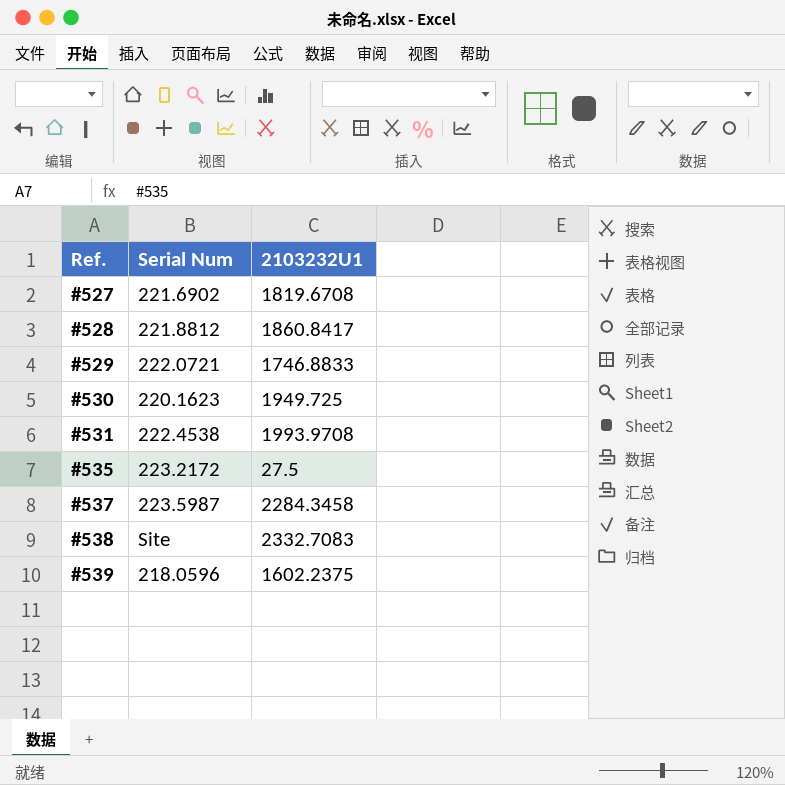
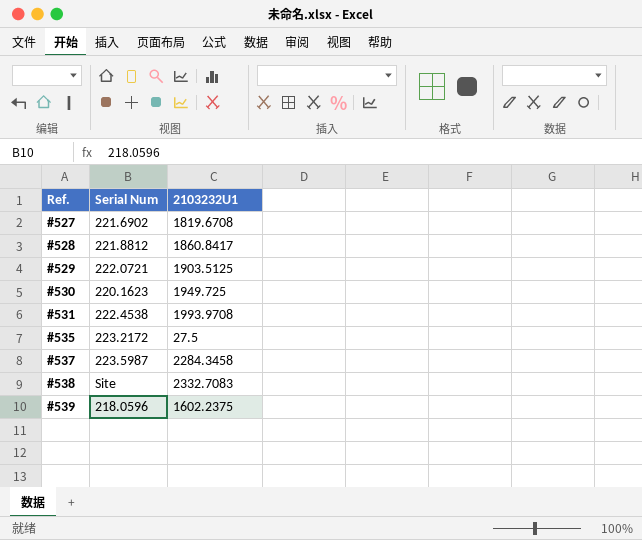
#529 | 2103232U1: 1746.8833 -> 1903.5125

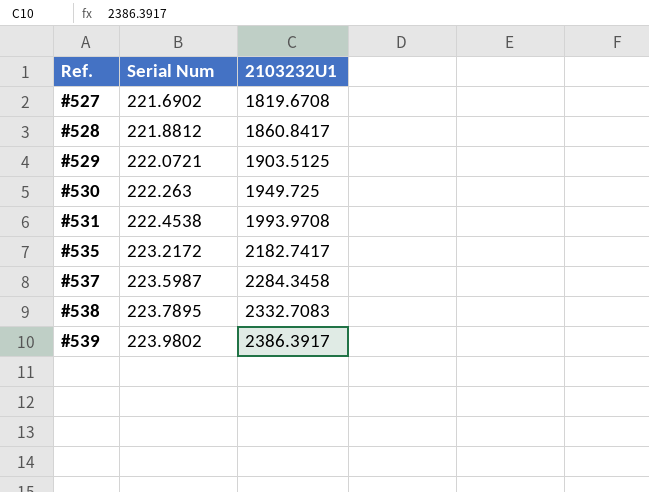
#530 | Serial Num: 220.1623 -> 222.263
#535 | 2103232U1: 27.5 -> 2182.7417
#538 | Serial Num: Site -> 223.7895
#539 | Serial Num: 218.0596 -> 223.9802
#539 | 2103232U1: 1602.2375 -> 2386.3917

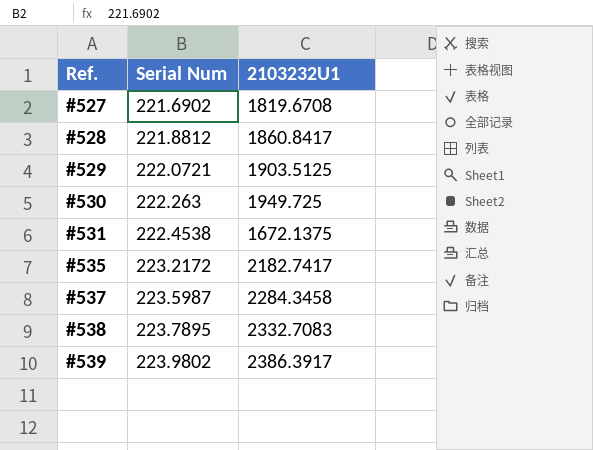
#531 | 2103232U1: 1993.9708 -> 1672.1375

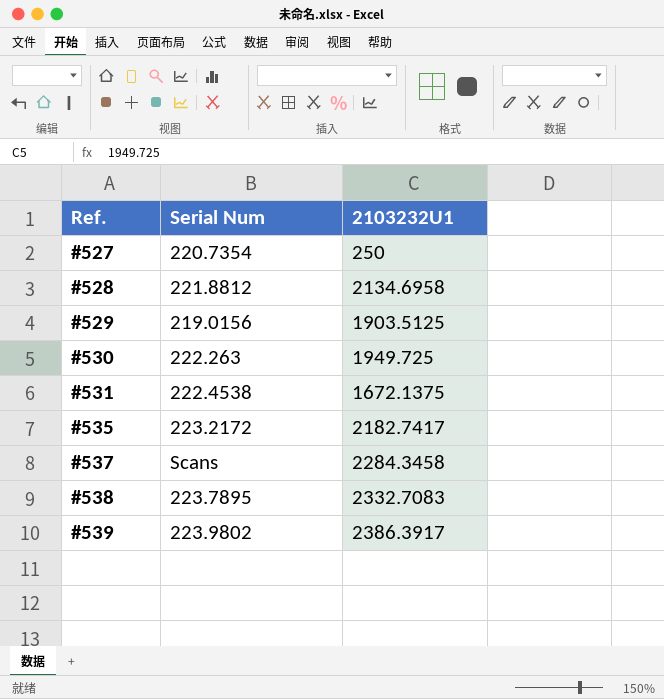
#527 | Serial Num: 221.6902 -> 220.7354
#527 | 2103232U1: 1819.6708 -> 250
#528 | 2103232U1: 1860.8417 -> 2134.6958
#529 | Serial Num: 222.0721 -> 219.0156
#537 | Serial Num: 223.5987 -> Scans

